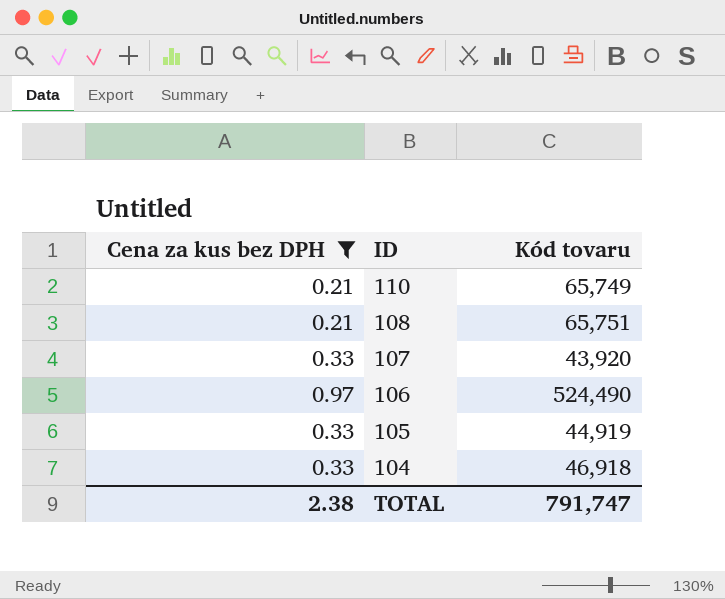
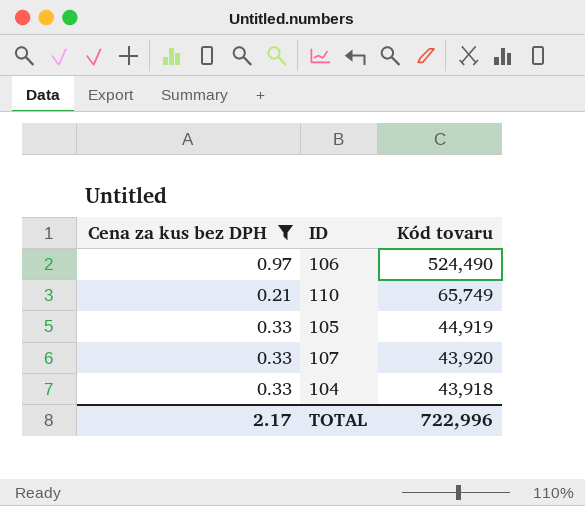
row order: ID descending -> Kód tovaru descending
row 108: 0.21 | 65,751 -> none
104 | Kód tovaru: 46,918 -> 43,918
TOTAL | Cena za kus bez DPH: 2.38 -> 2.17
TOTAL | Kód tovaru: 791,747 -> 722,996

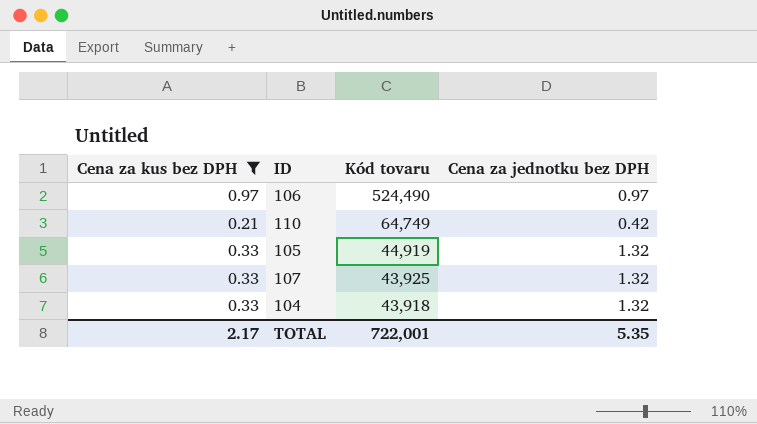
column Cena za jednotku bez DPH | position: none -> 4
110 | Kód tovaru: 65,749 -> 64,749
107 | Kód tovaru: 43,920 -> 43,925
TOTAL | Kód tovaru: 722,996 -> 722,001

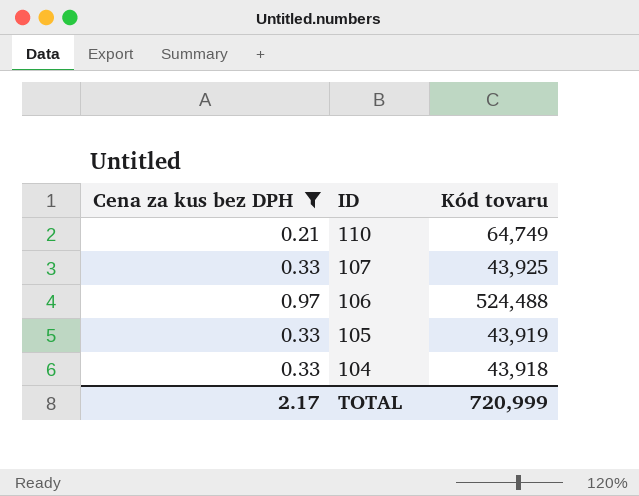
row order: Kód tovaru descending -> ID descending
column Cena za jednotku bez DPH | position: 4 -> none
106 | Kód tovaru: 524,490 -> 524,488
105 | Kód tovaru: 44,919 -> 43,919
TOTAL | Kód tovaru: 722,001 -> 720,999

